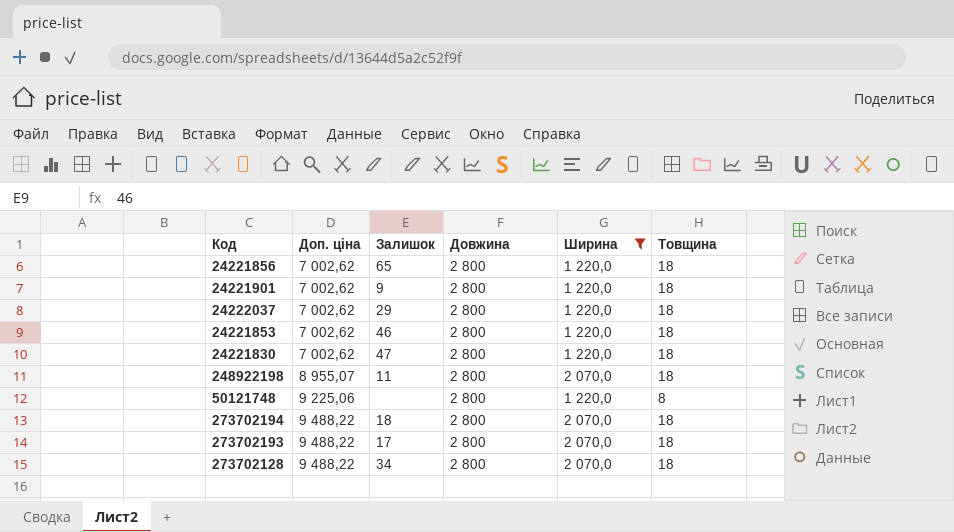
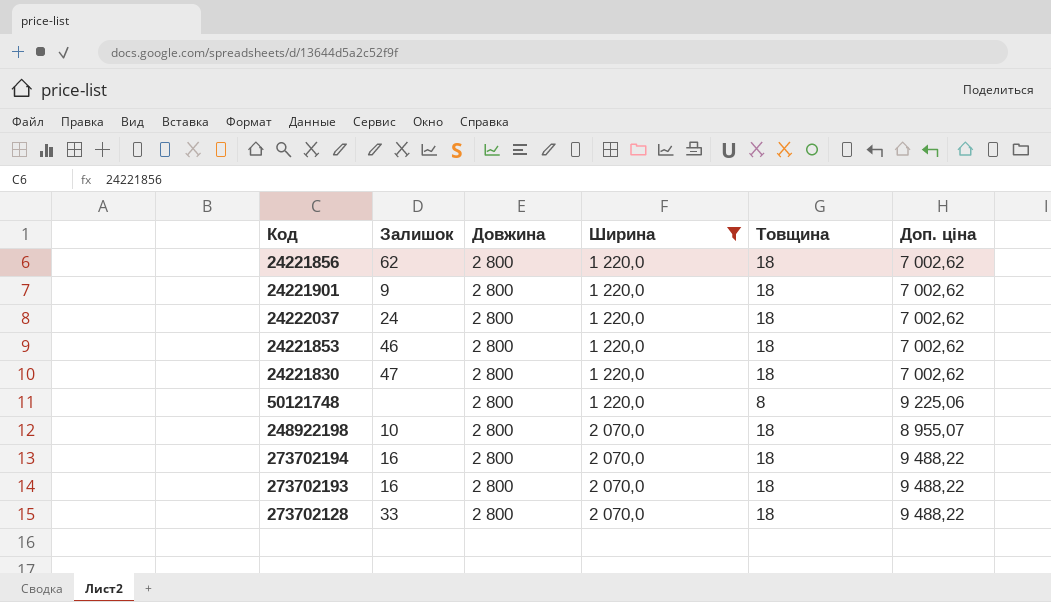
row order: Доп. ціна ascending -> Ширина ascending
column Доп. ціна | position: 2 -> 6
24221856 | Залишок: 65 -> 62
24222037 | Залишок: 29 -> 24
248922198 | Залишок: 11 -> 10
273702194 | Залишок: 18 -> 16
273702193 | Залишок: 17 -> 16
273702128 | Залишок: 34 -> 33

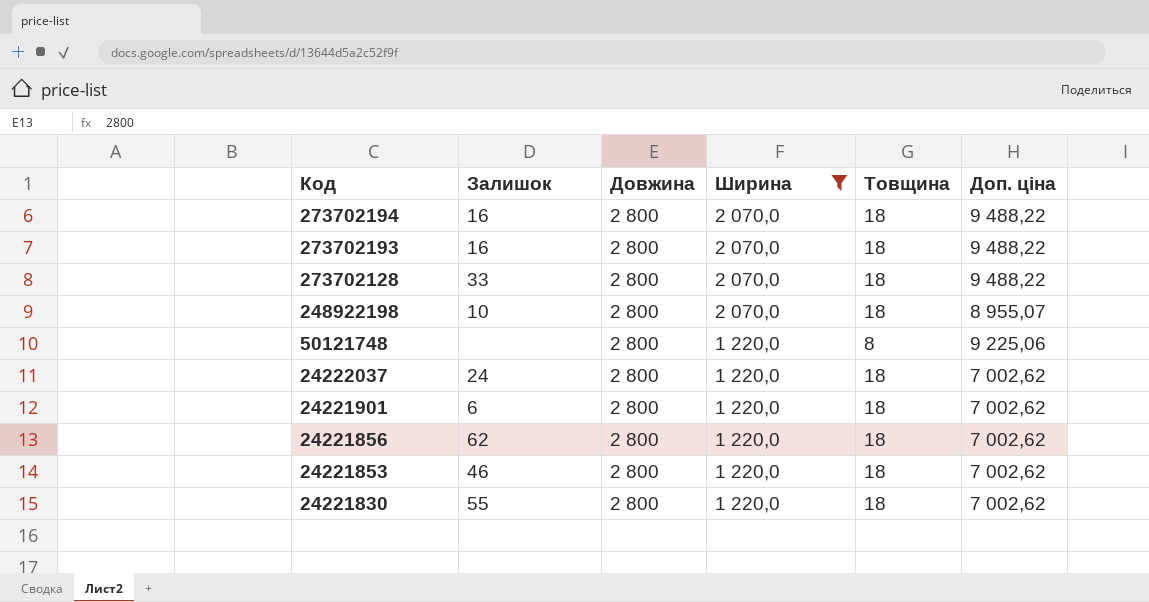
row order: Ширина ascending -> Код descending
24221901 | Залишок: 9 -> 6
24221830 | Залишок: 47 -> 55

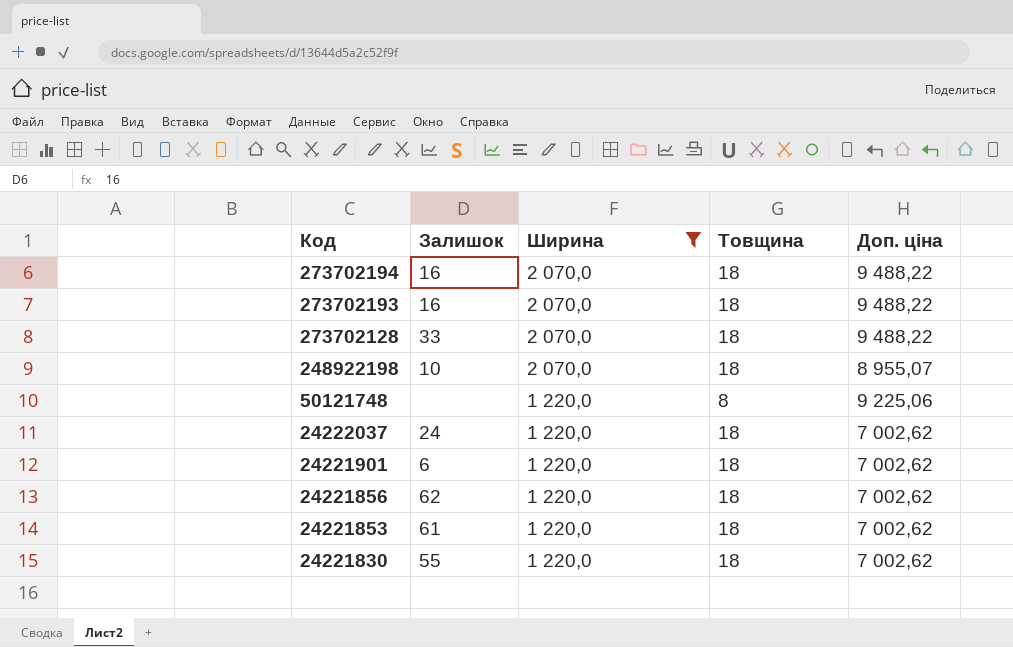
column Довжина | position: 3 -> none
24221853 | Залишок: 46 -> 61

